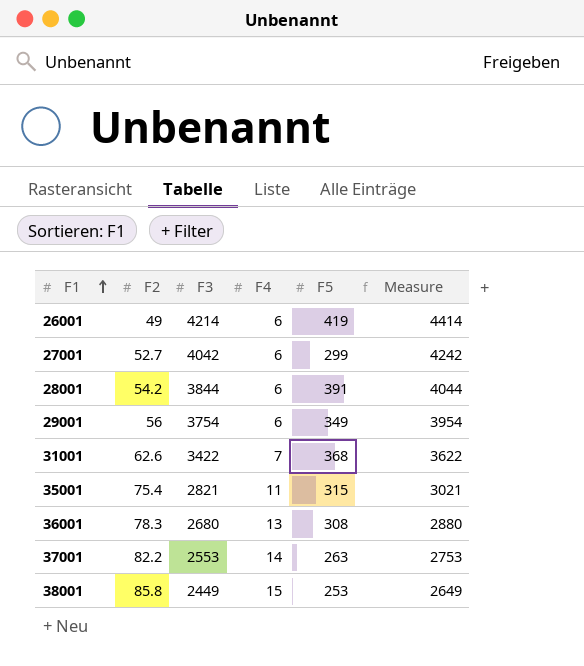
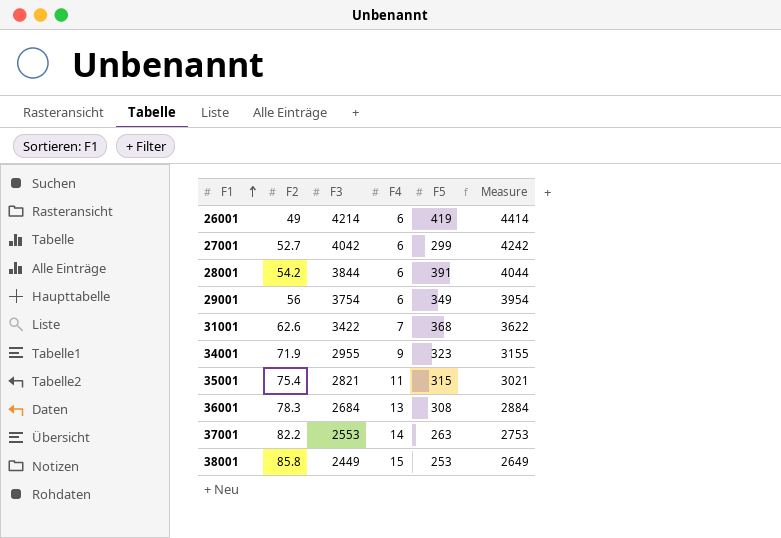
row 34001: none -> 71.9 | 2955 | 9 | 323 | 3155
36001 | F3: 2680 -> 2684
36001 | Measure: 2880 -> 2884

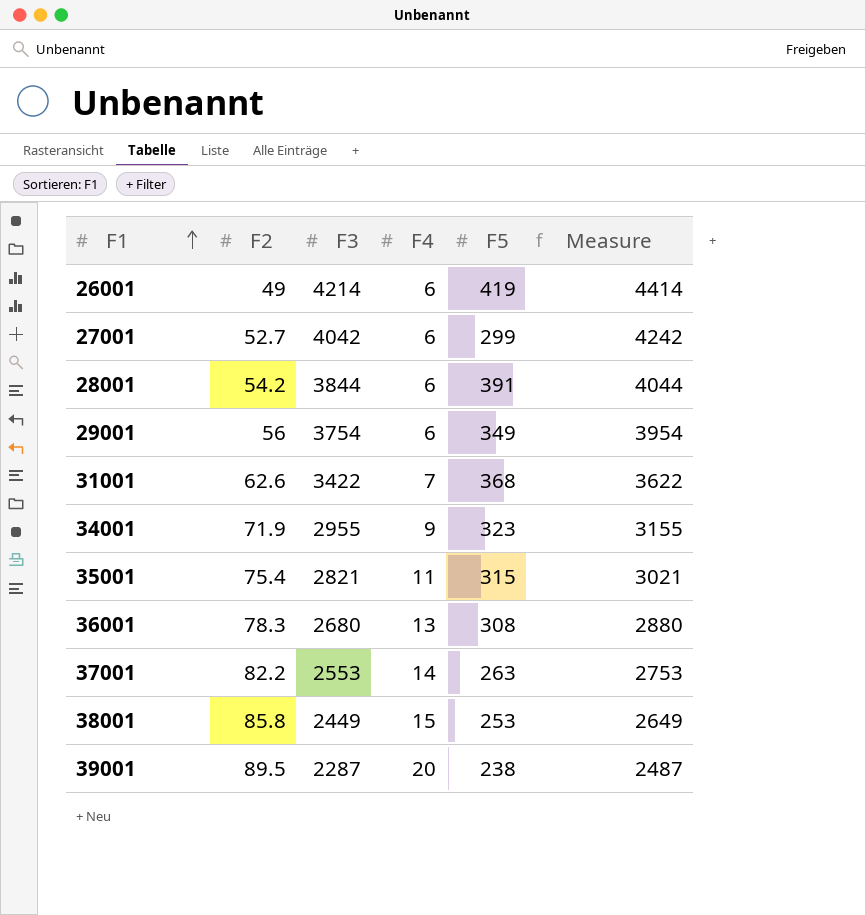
36001 | F3: 2684 -> 2680
36001 | Measure: 2884 -> 2880
row 39001: none -> 89.5 | 2287 | 20 | 238 | 2487

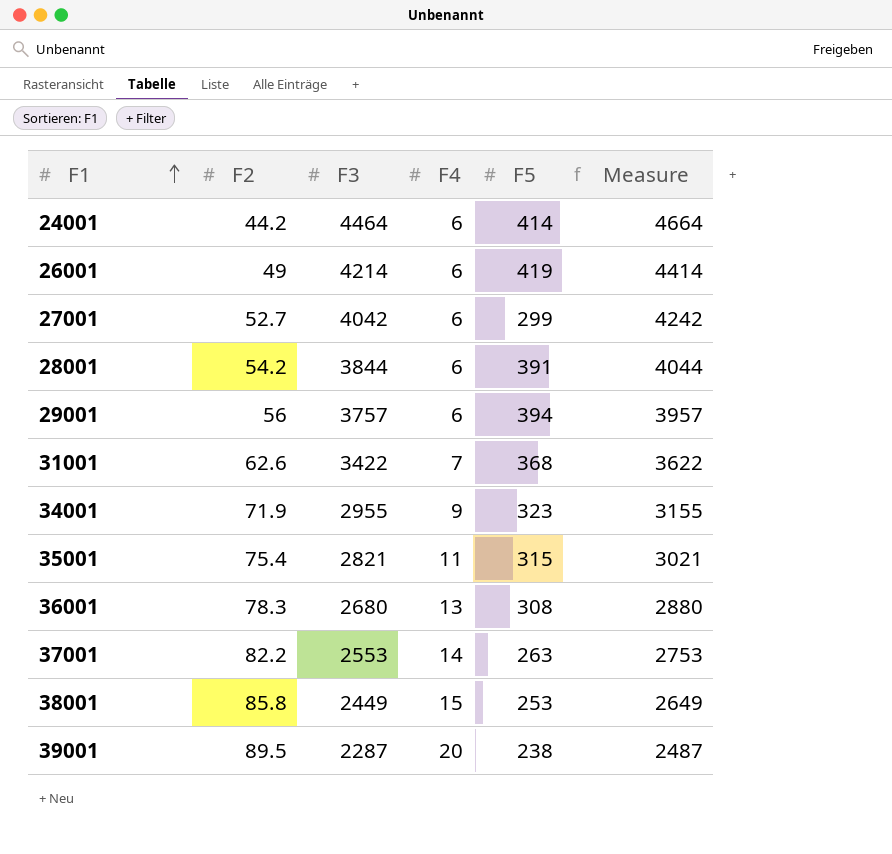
row 24001: none -> 44.2 | 4464 | 6 | 414 | 4664
29001 | F3: 3754 -> 3757
29001 | F5: 349 -> 394
29001 | Measure: 3954 -> 3957

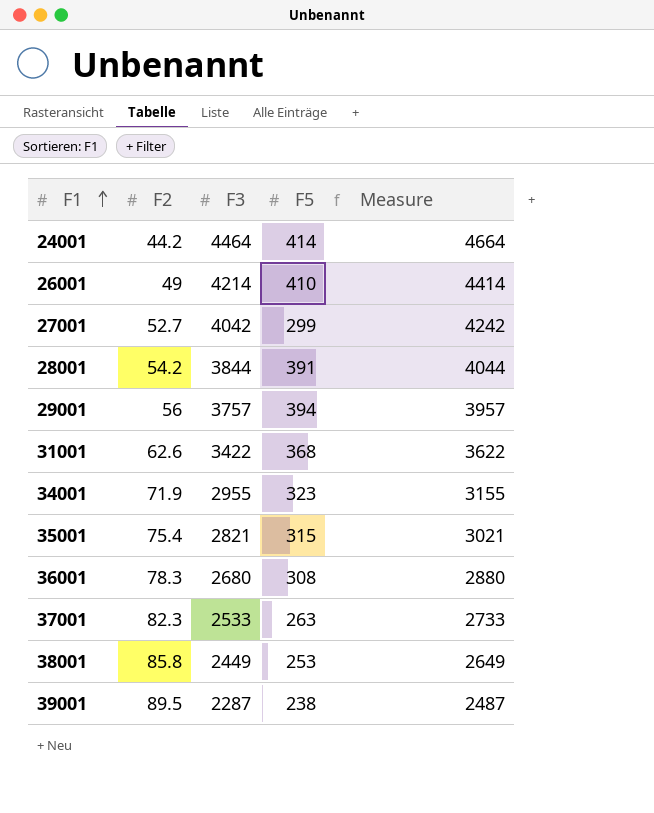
column F4 | position: 4 -> none
26001 | F5: 419 -> 410
37001 | F2: 82.2 -> 82.3
37001 | F3: 2553 -> 2533
37001 | Measure: 2753 -> 2733

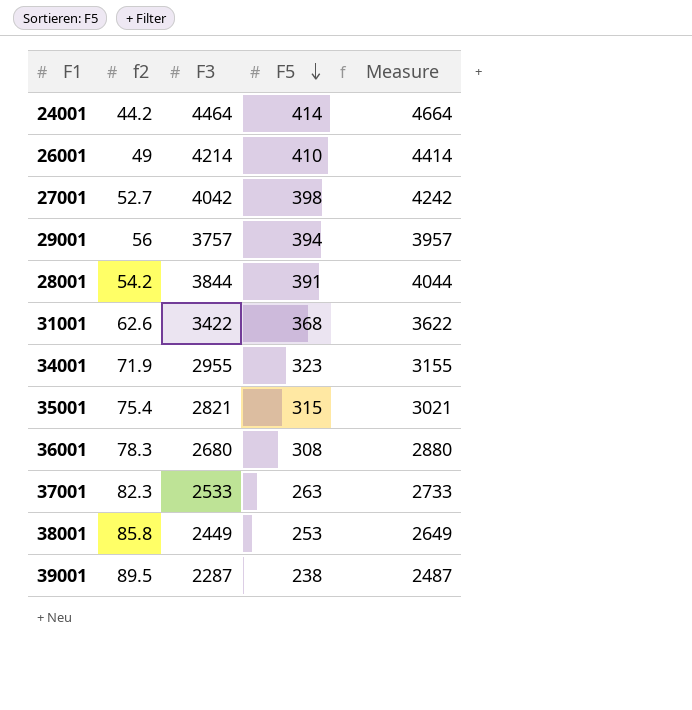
row order: F1 ascending -> F5 descending
column name: F2 -> f2
27001 | F5: 299 -> 398

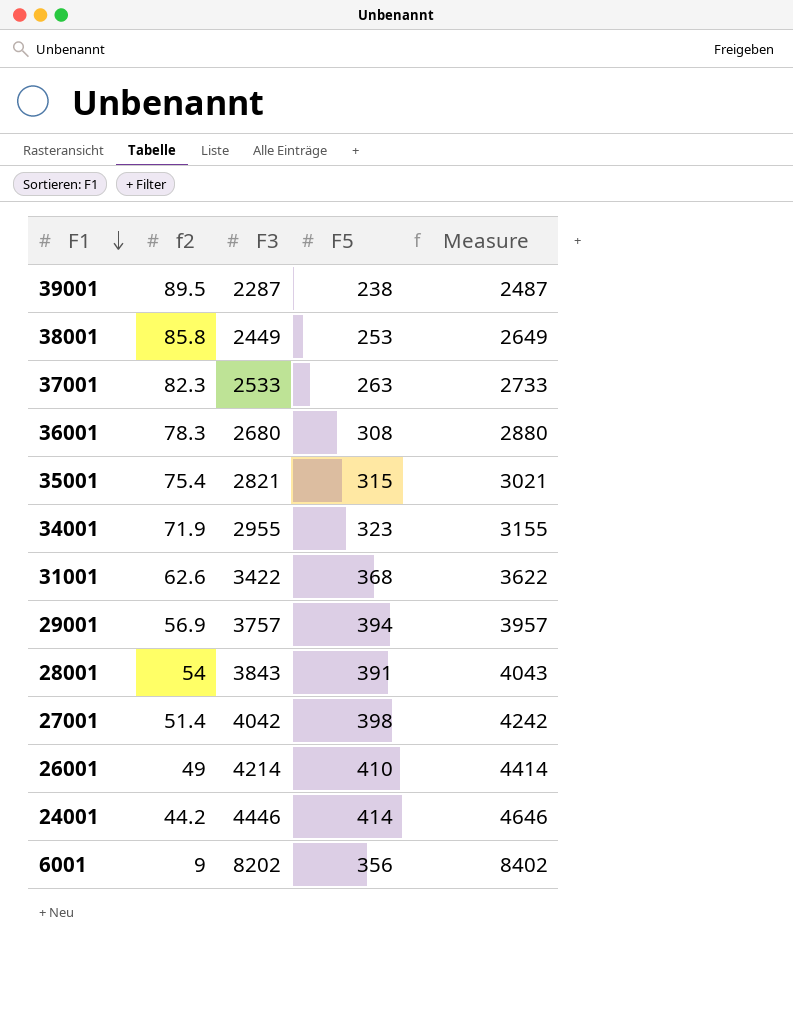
row order: F5 descending -> F1 descending
29001 | f2: 56 -> 56.9
28001 | f2: 54.2 -> 54
28001 | F3: 3844 -> 3843
28001 | Measure: 4044 -> 4043
27001 | f2: 52.7 -> 51.4
24001 | F3: 4464 -> 4446
24001 | Measure: 4664 -> 4646
row 6001: none -> 9 | 8202 | 356 | 8402

